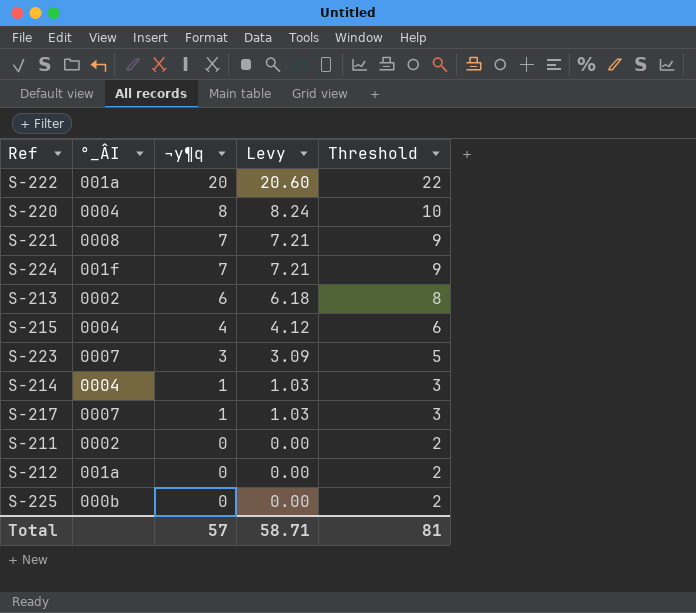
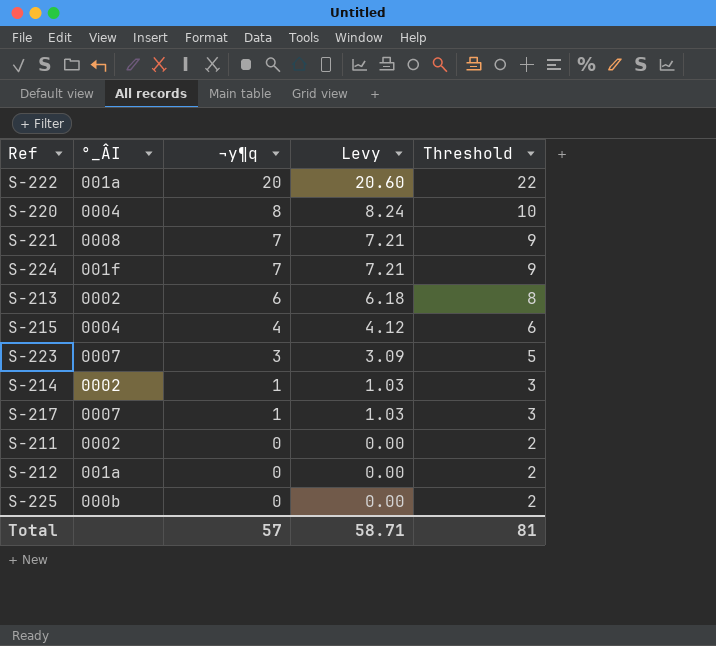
S-214 | °_ÂI: 0004 -> 0002

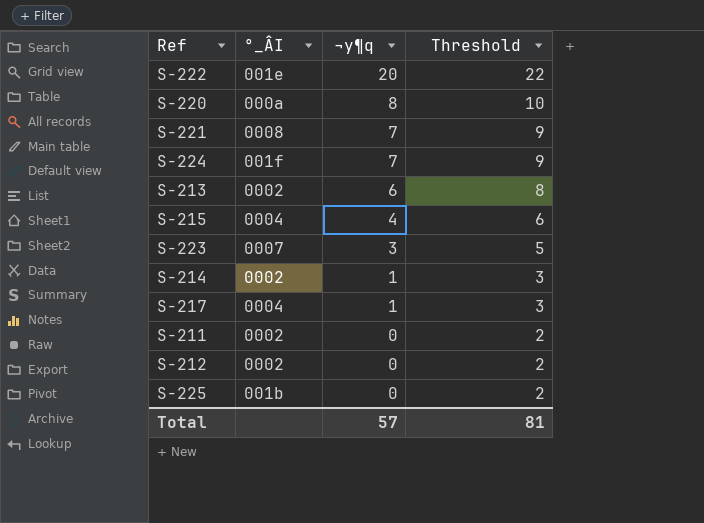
column Levy | formula: [¬y¶q] * 1.03 -> none
S-222 | °_ÂI: 001a -> 001e
S-220 | °_ÂI: 0004 -> 000a
S-217 | °_ÂI: 0007 -> 0004
S-212 | °_ÂI: 001a -> 0002
S-225 | °_ÂI: 000b -> 001b

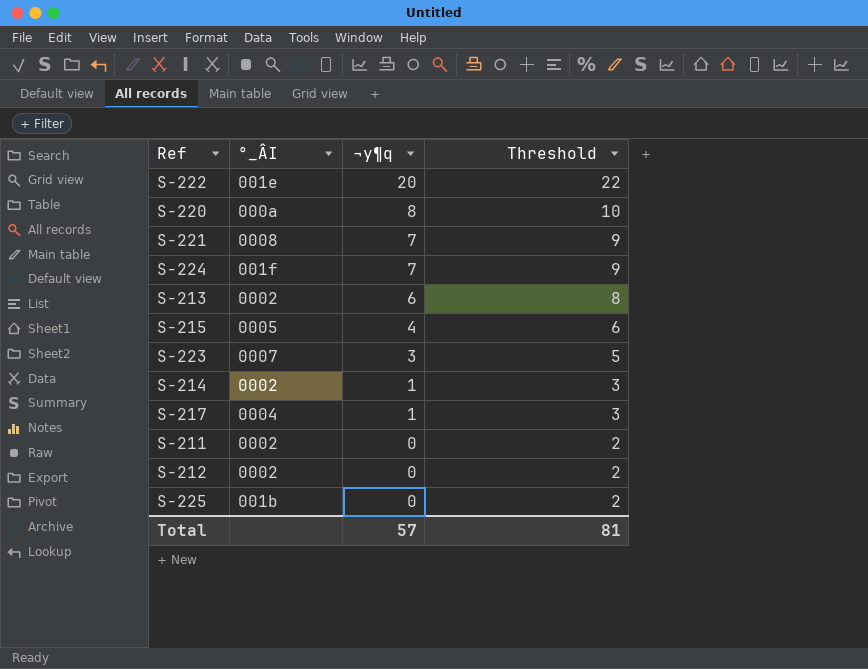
S-215 | °_ÂI: 0004 -> 0005

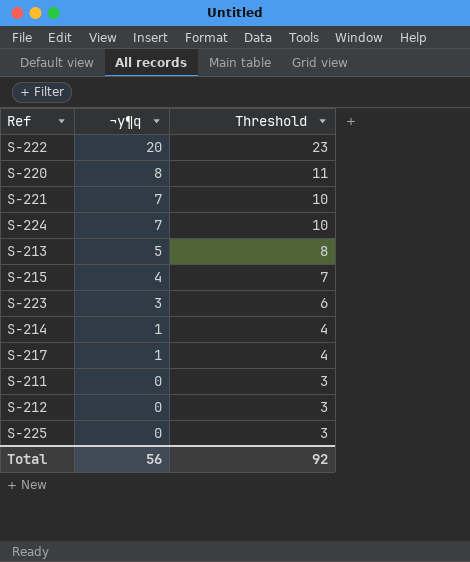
column °_ÂI | position: 2 -> none
column Threshold | formula: [¬y¶q] + 2 -> [¬y¶q] + 3
S-213 | ¬y¶q: 6 -> 5
Total | ¬y¶q: 57 -> 56
Total | Threshold: 81 -> 92

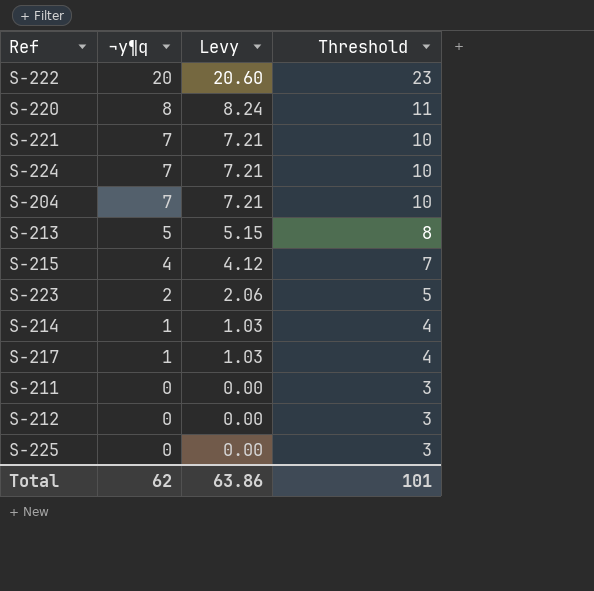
column Levy | formula: none -> [¬y¶q] * 1.03
row S-204: none -> 7 | 7.21 | 10
S-223 | ¬y¶q: 3 -> 2
S-223 | Threshold: 6 -> 5
Total | ¬y¶q: 56 -> 62
Total | Threshold: 92 -> 101

